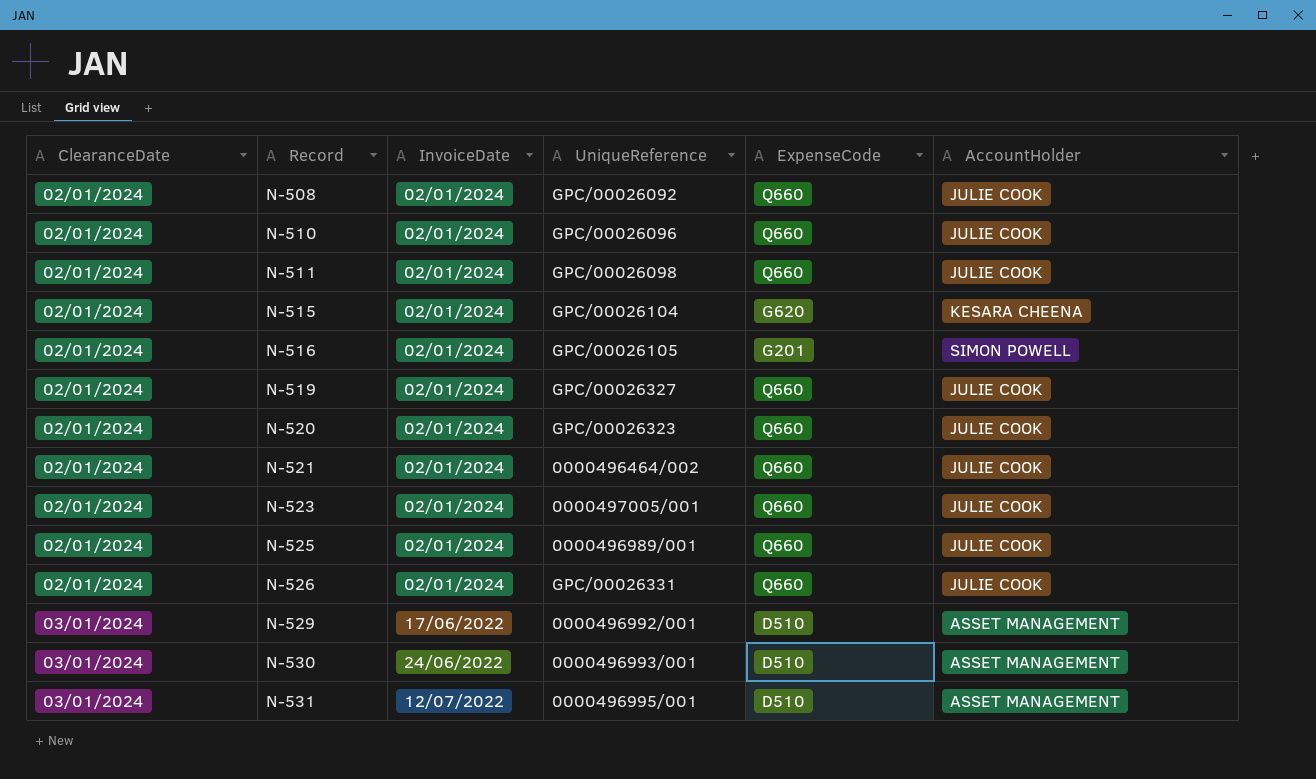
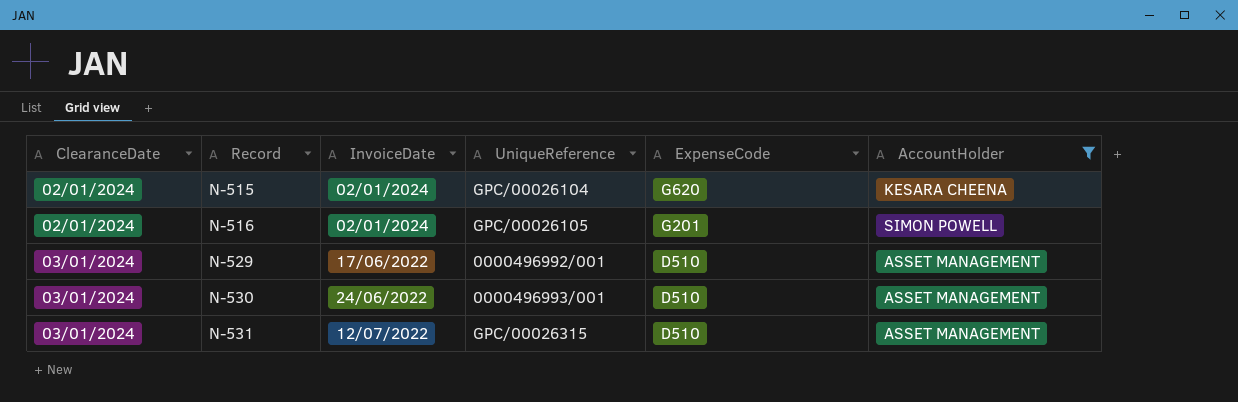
filter: none -> AccountHolder != JULIE COOK
N-531 | UniqueReference: 0000496995/001 -> GPC/00026315

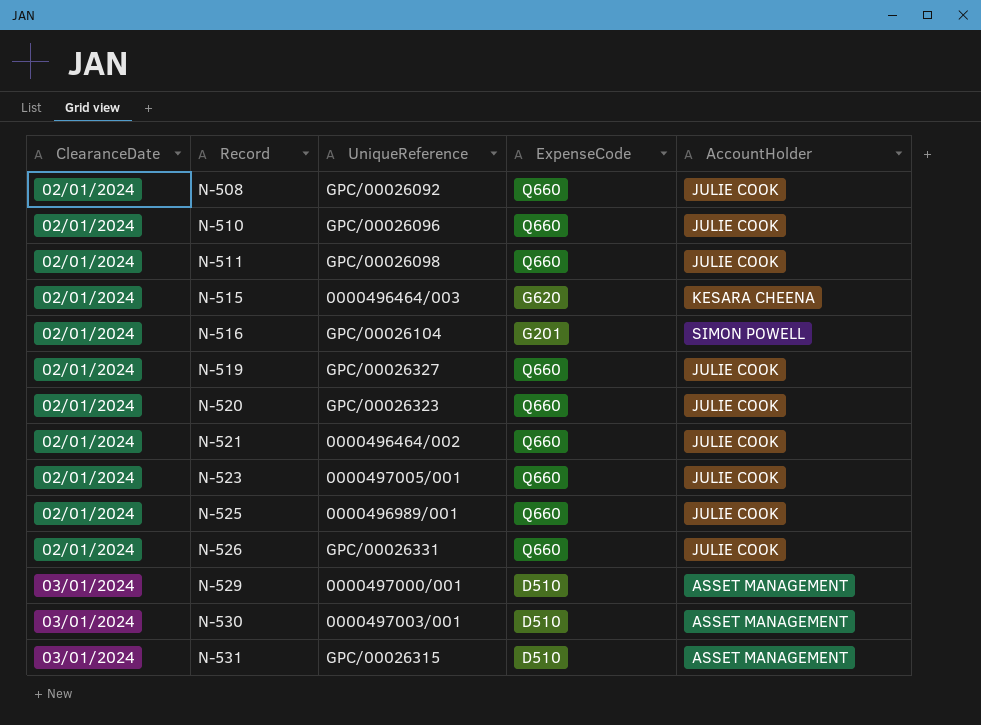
filter: AccountHolder != JULIE COOK -> none
column InvoiceDate | position: 3 -> none
N-515 | UniqueReference: GPC/00026104 -> 0000496464/003
N-516 | UniqueReference: GPC/00026105 -> GPC/00026104
N-529 | UniqueReference: 0000496992/001 -> 0000497000/001
N-530 | UniqueReference: 0000496993/001 -> 0000497003/001

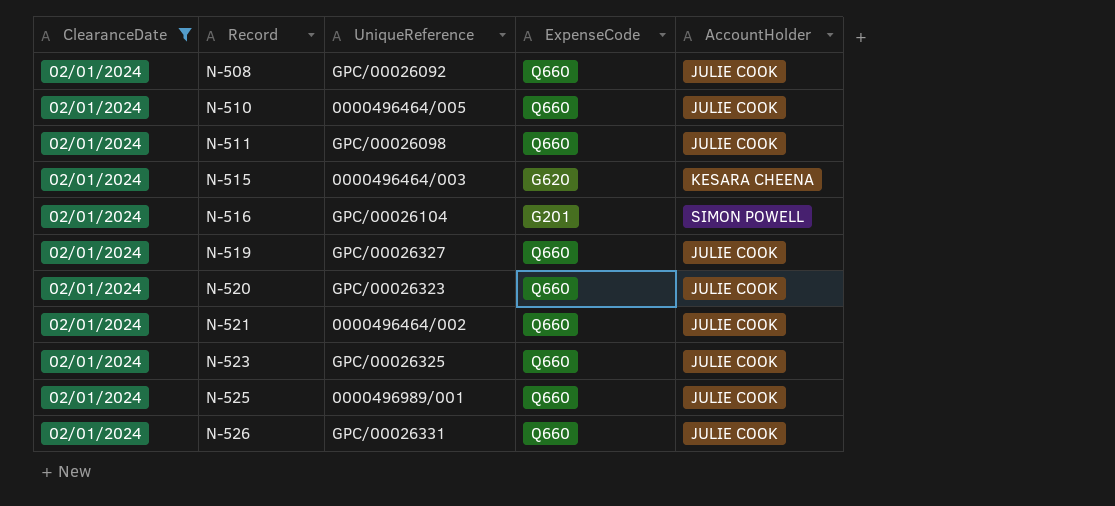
filter: none -> ClearanceDate = 02/01/2024
N-510 | UniqueReference: GPC/00026096 -> 0000496464/005
N-523 | UniqueReference: 0000497005/001 -> GPC/00026325

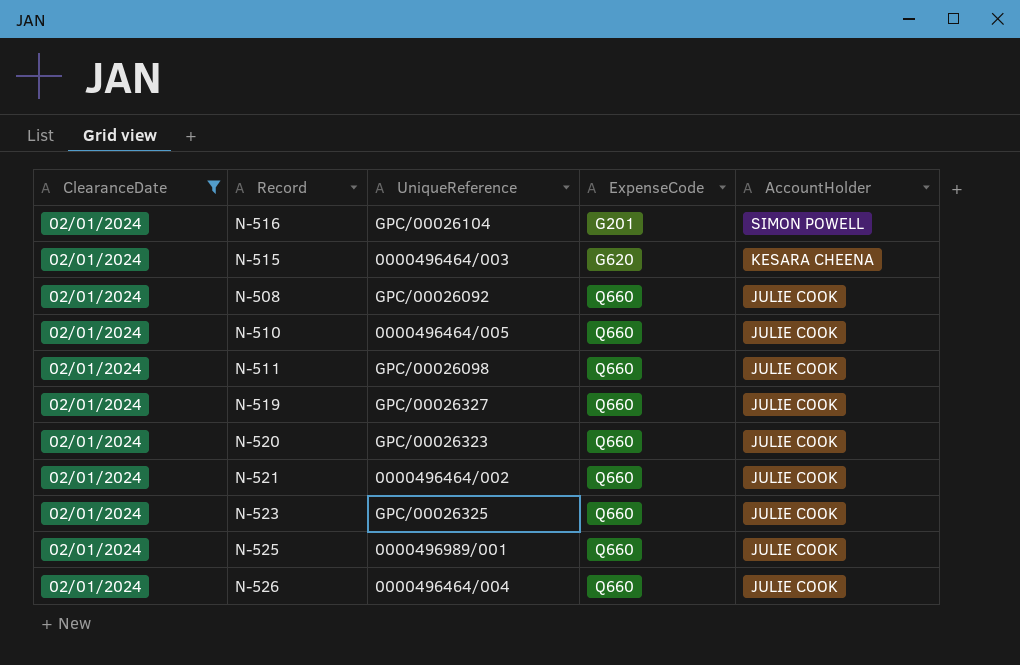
row order: Record ascending -> ExpenseCode ascending
N-526 | UniqueReference: GPC/00026331 -> 0000496464/004

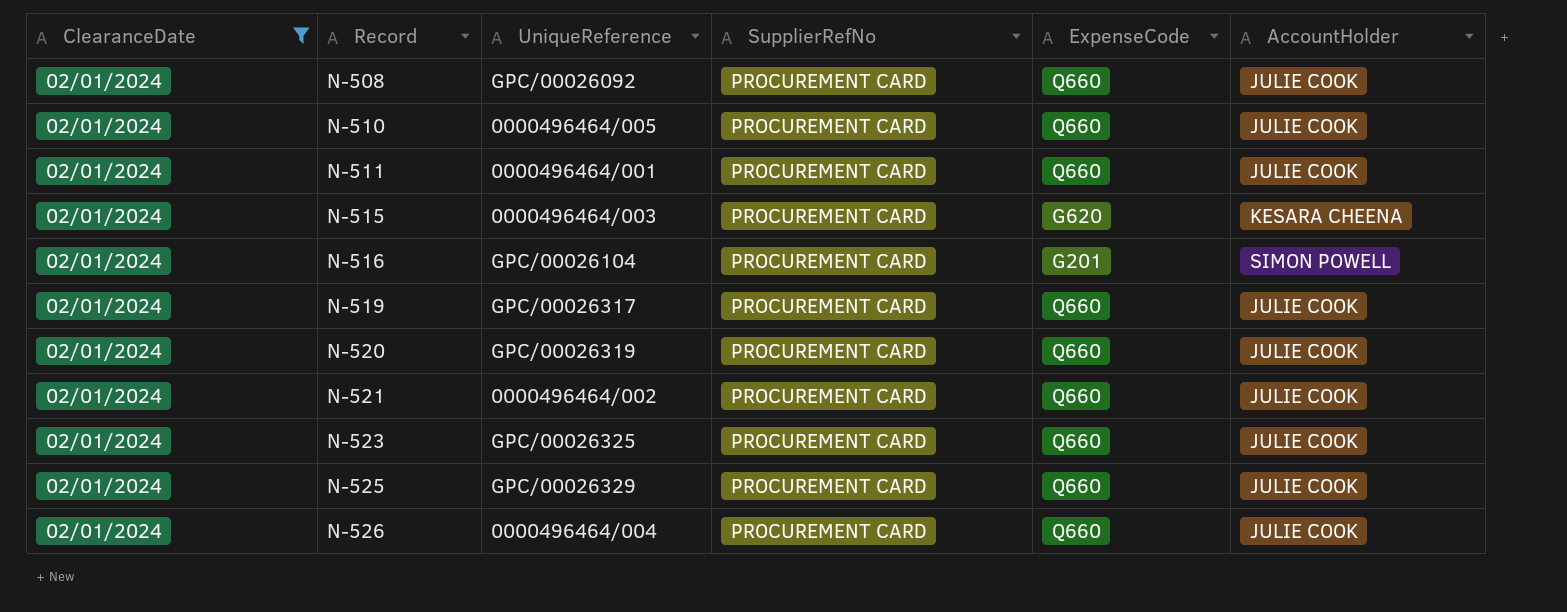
row order: ExpenseCode ascending -> Record ascending
column SupplierRefNo | position: none -> 4
N-511 | UniqueReference: GPC/00026098 -> 0000496464/001
N-519 | UniqueReference: GPC/00026327 -> GPC/00026317
N-520 | UniqueReference: GPC/00026323 -> GPC/00026319
N-525 | UniqueReference: 0000496989/001 -> GPC/00026329

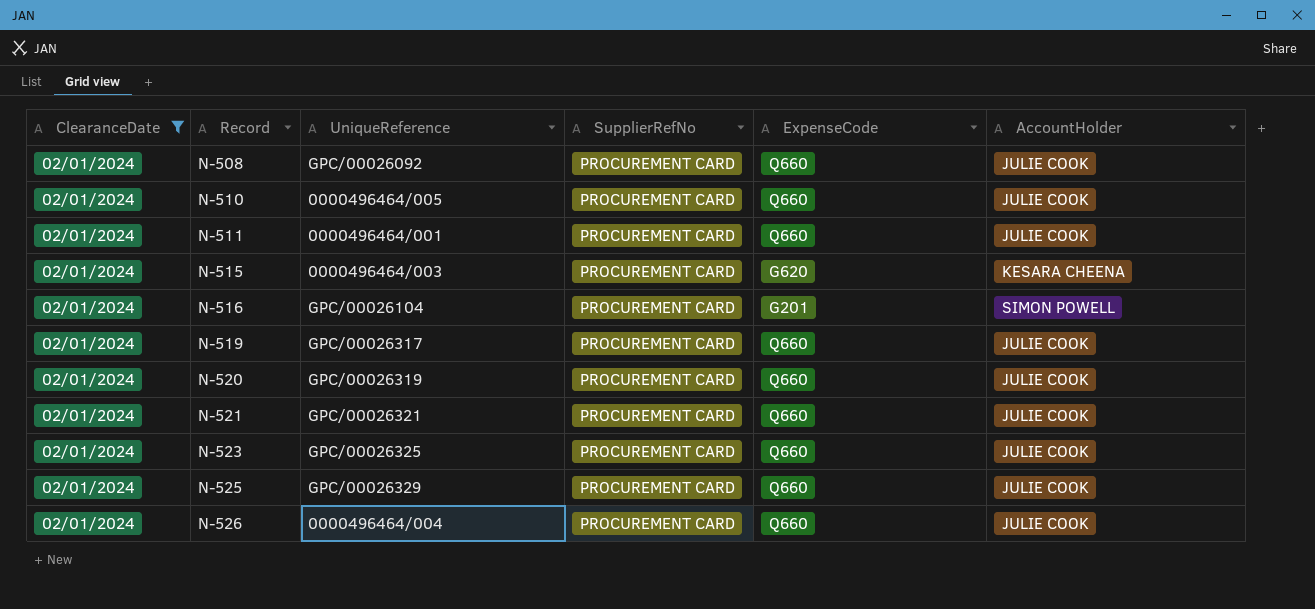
N-521 | UniqueReference: 0000496464/002 -> GPC/00026321

